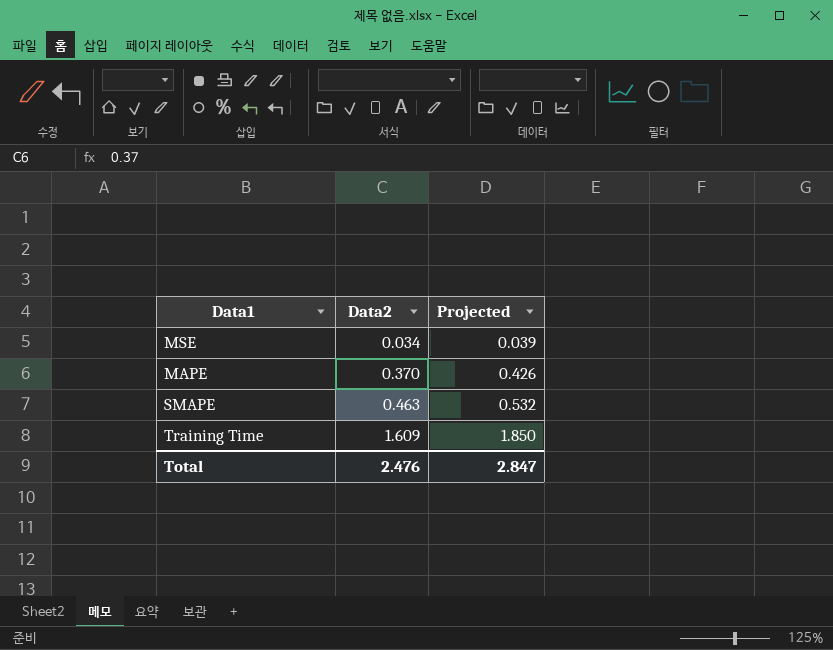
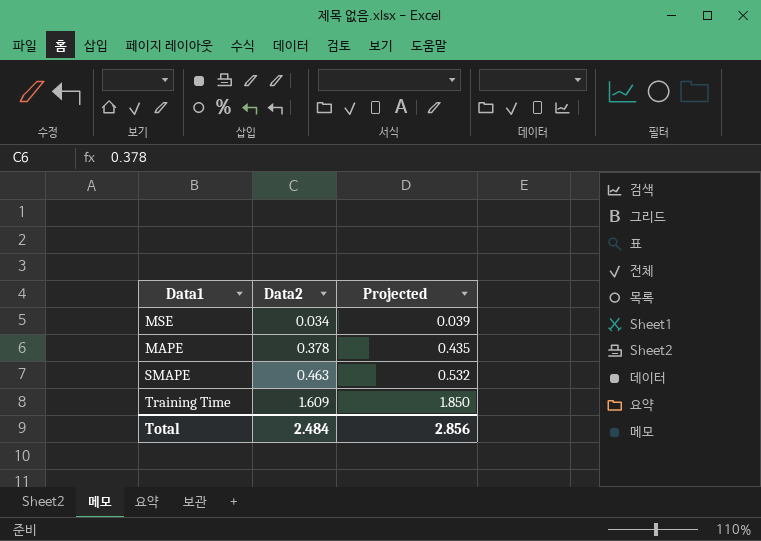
MAPE | Data2: 0.370 -> 0.378
MAPE | Projected: 0.426 -> 0.435
Total | Data2: 2.476 -> 2.484
Total | Projected: 2.847 -> 2.856

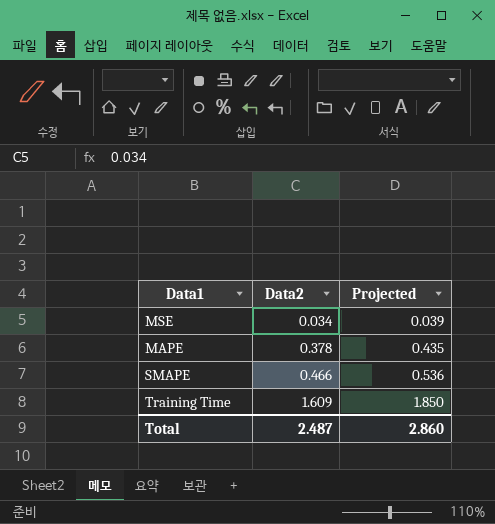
SMAPE | Data2: 0.463 -> 0.466
SMAPE | Projected: 0.532 -> 0.536
Total | Data2: 2.484 -> 2.487
Total | Projected: 2.856 -> 2.860

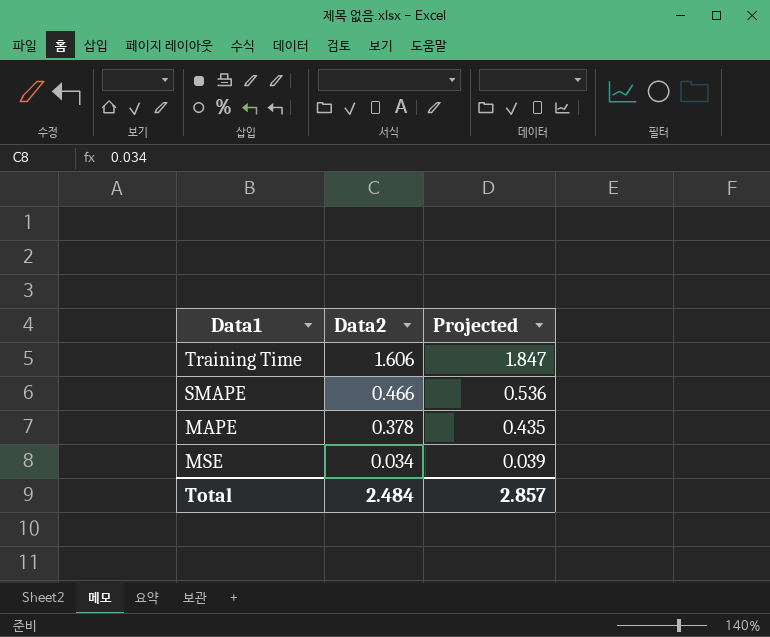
row order: Data2 ascending -> Data2 descending
Training Time | Data2: 1.609 -> 1.606
Training Time | Projected: 1.850 -> 1.847
Total | Data2: 2.487 -> 2.484
Total | Projected: 2.860 -> 2.857

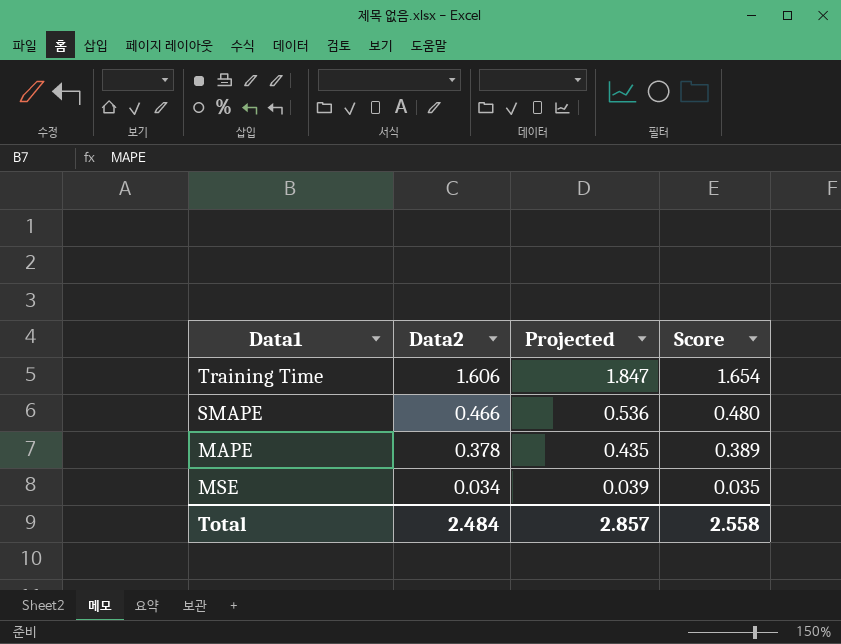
column Score | formula: none -> [Data2] * 1.03

